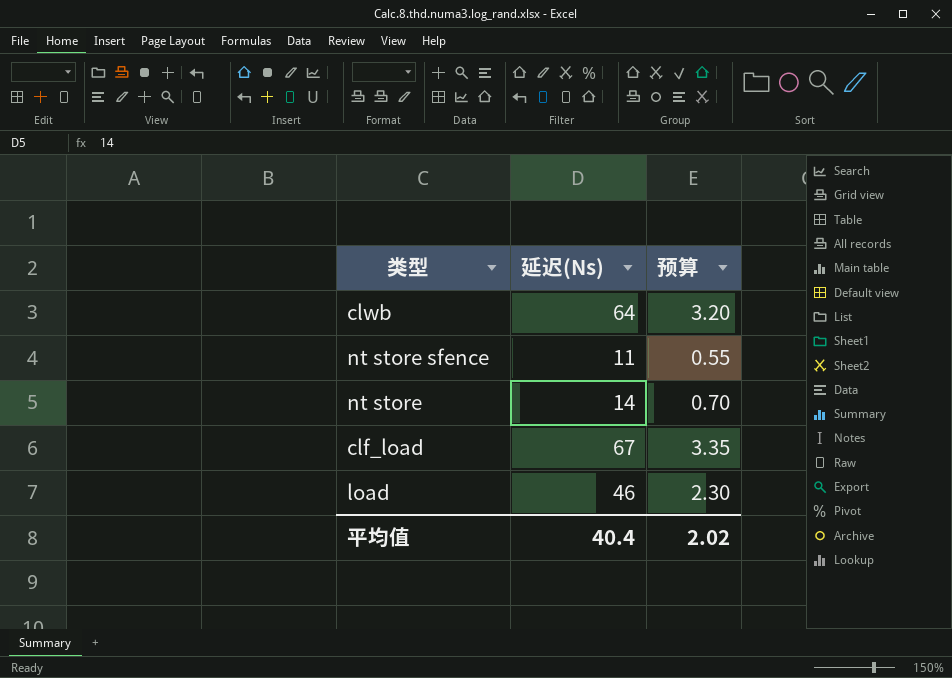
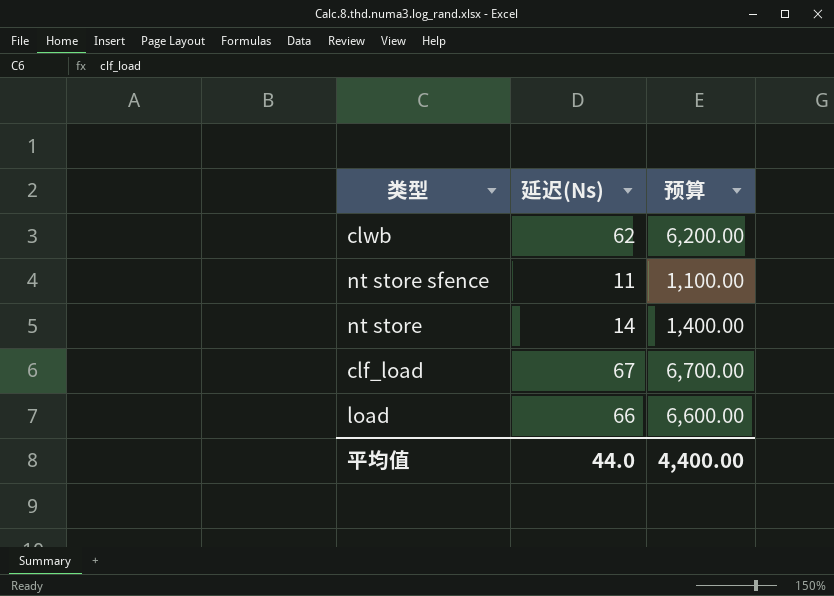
column 预算 | formula: [延迟(Ns)] * 0.05 -> [延迟(Ns)] * 100
clwb | 延迟(Ns): 64 -> 62
load | 延迟(Ns): 46 -> 66
平均值 | 延迟(Ns): 40.4 -> 44.0
平均值 | 预算: 2.02 -> 4,400.00

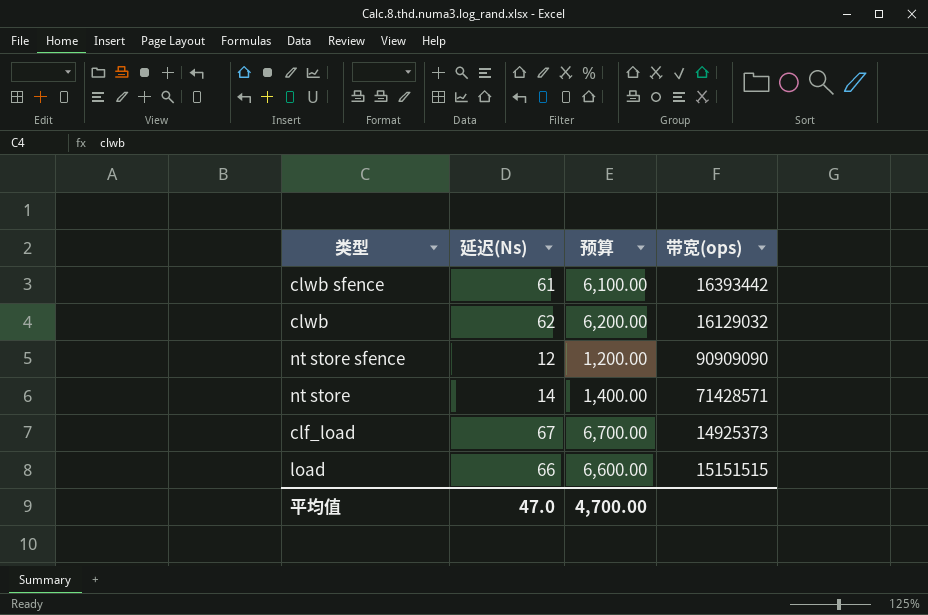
column 带宽(ops) | position: none -> 4
row clwb sfence: none -> 61 | 6,100.00 | 16393442
nt store sfence | 延迟(Ns): 11 -> 12
nt store sfence | 预算: 1,100.00 -> 1,200.00
平均值 | 延迟(Ns): 44.0 -> 47.0
平均值 | 预算: 4,400.00 -> 4,700.00

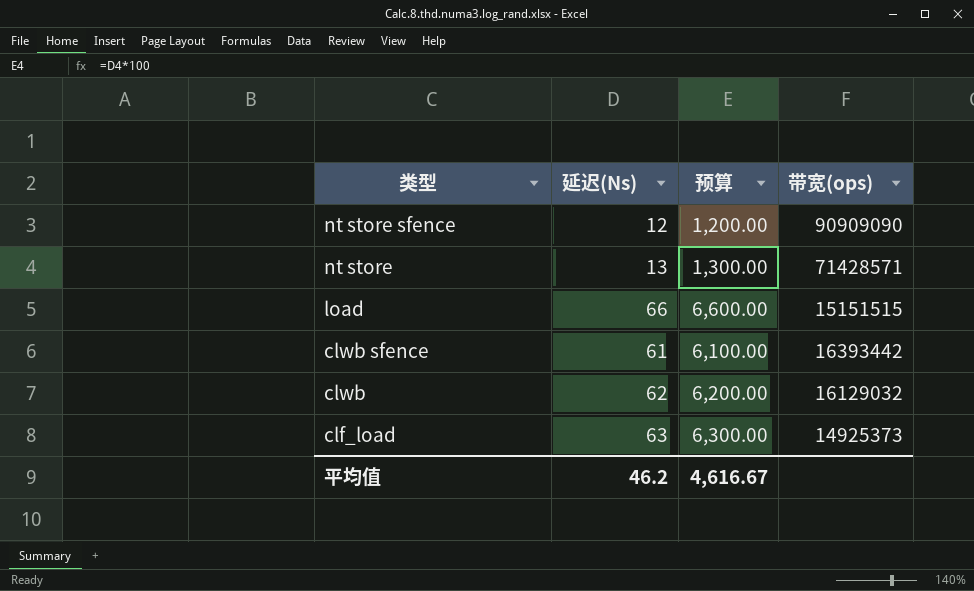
row order: none -> 类型 descending
nt store | 延迟(Ns): 14 -> 13
nt store | 预算: 1,400.00 -> 1,300.00
clf_load | 延迟(Ns): 67 -> 63
clf_load | 预算: 6,700.00 -> 6,300.00
平均值 | 延迟(Ns): 47.0 -> 46.2
平均值 | 预算: 4,700.00 -> 4,616.67

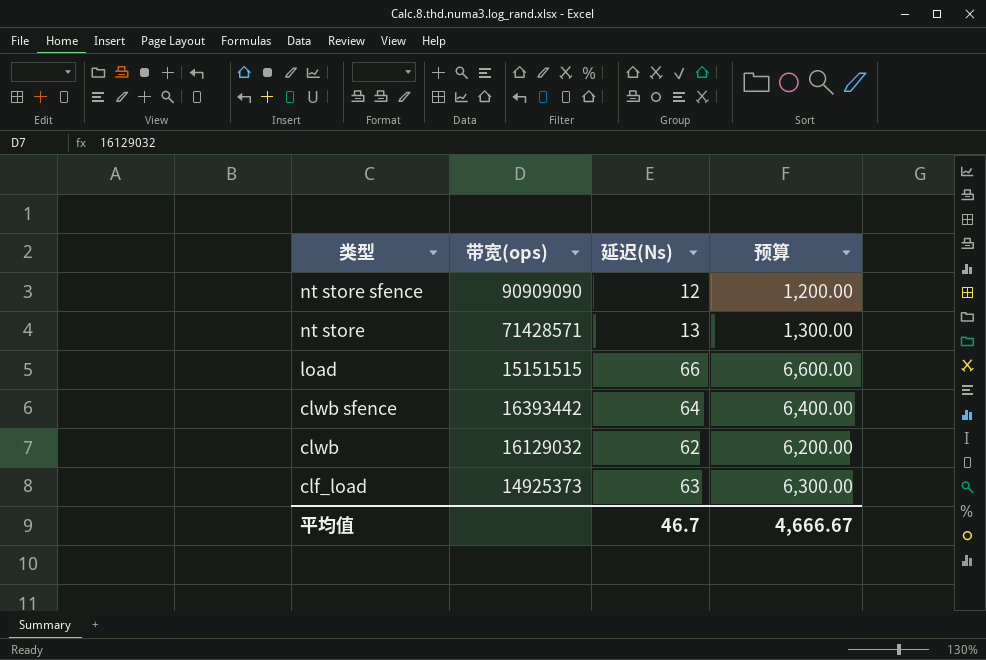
column 带宽(ops) | position: 4 -> 2
clwb sfence | 延迟(Ns): 61 -> 64
clwb sfence | 预算: 6,100.00 -> 6,400.00
平均值 | 延迟(Ns): 46.2 -> 46.7
平均值 | 预算: 4,616.67 -> 4,666.67

